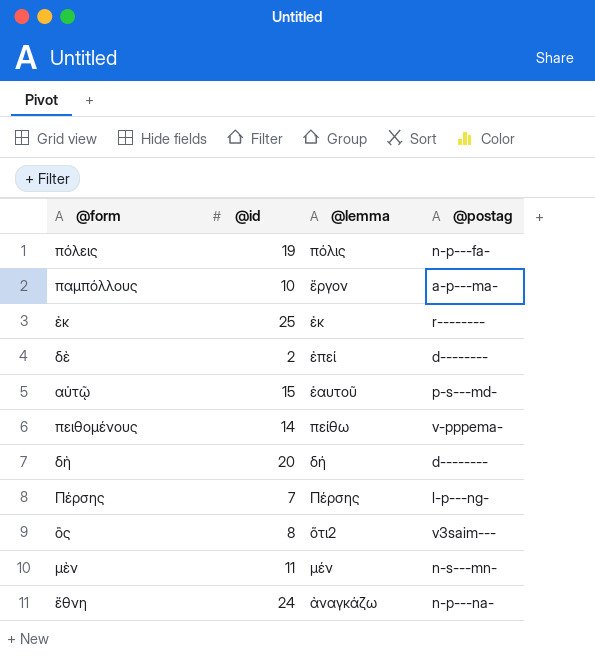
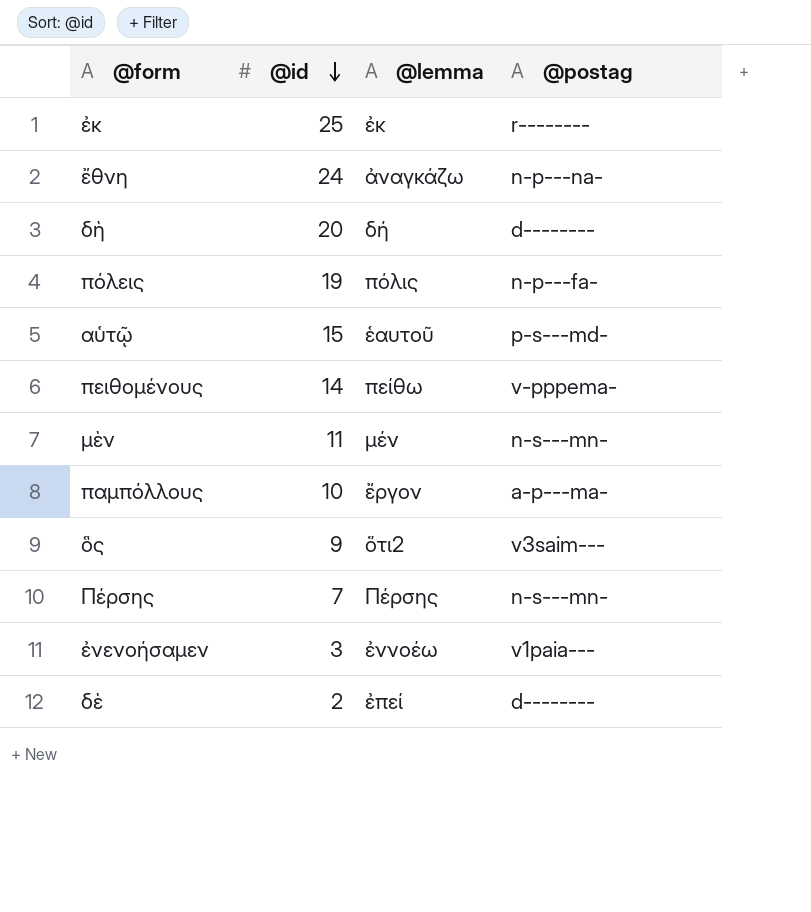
row order: none -> @id descending
ὃς | @id: 8 -> 9
Πέρσης | @postag: l-p---ng- -> n-s---mn-
row ἐνενοήσαμεν: none -> 3 | ἐννοέω | v1paia---

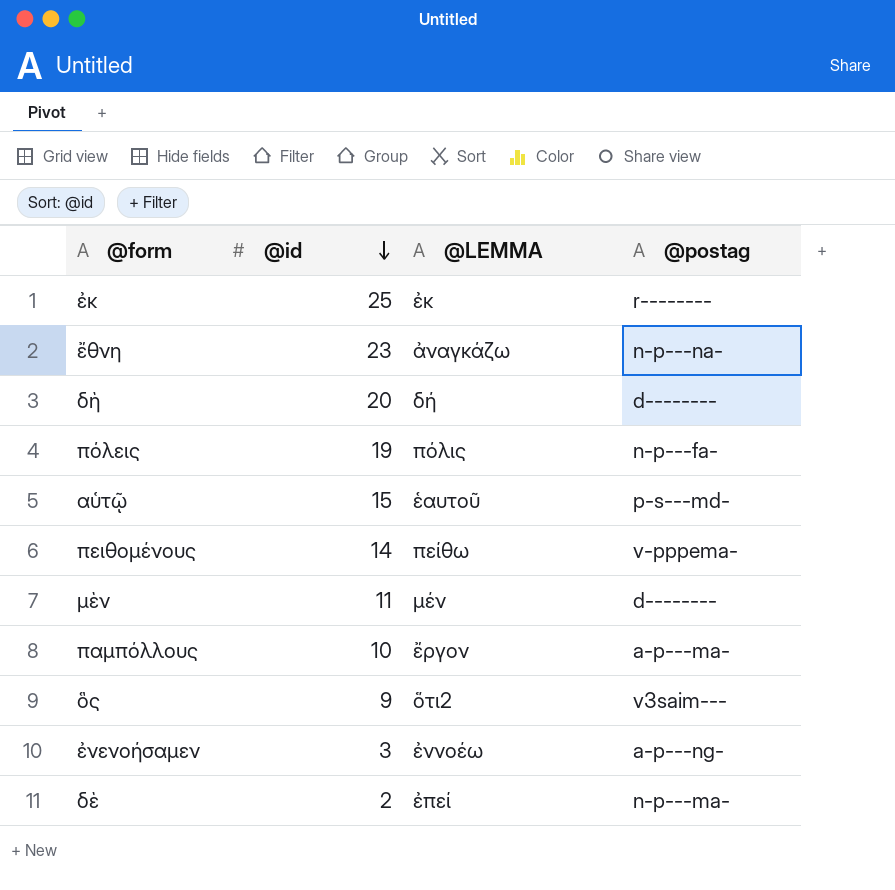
column name: @lemma -> @LEMMA
row Πέρσης: 7 | Πέρσης | n-s---mn- -> none
ἔθνη | @id: 24 -> 23
μὲν | @postag: n-s---mn- -> d--------
ἐνενοήσαμεν | @postag: v1paia--- -> a-p---ng-
δὲ | @postag: d-------- -> n-p---ma-

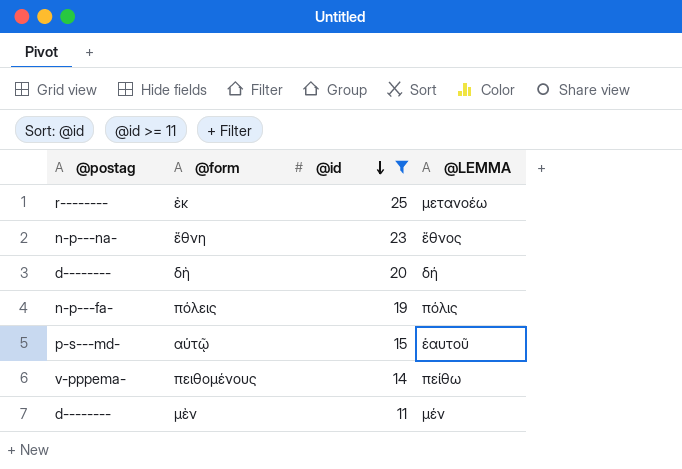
filter: none -> @id >= 11
column @postag | position: 4 -> 1
ἐκ | @LEMMA: ἐκ -> μετανοέω
ἔθνη | @LEMMA: ἀναγκάζω -> ἔθνος

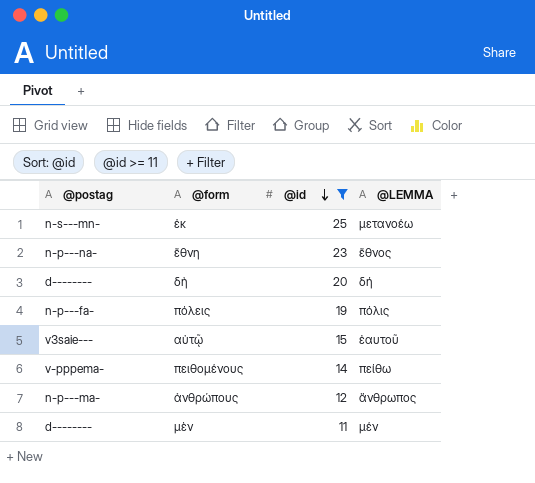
ἐκ | @postag: r-------- -> n-s---mn-
αὑτῷ | @postag: p-s---md- -> v3saie---
row ἀνθρώπους: none -> n-p---ma- | 12 | ἄνθρωπος

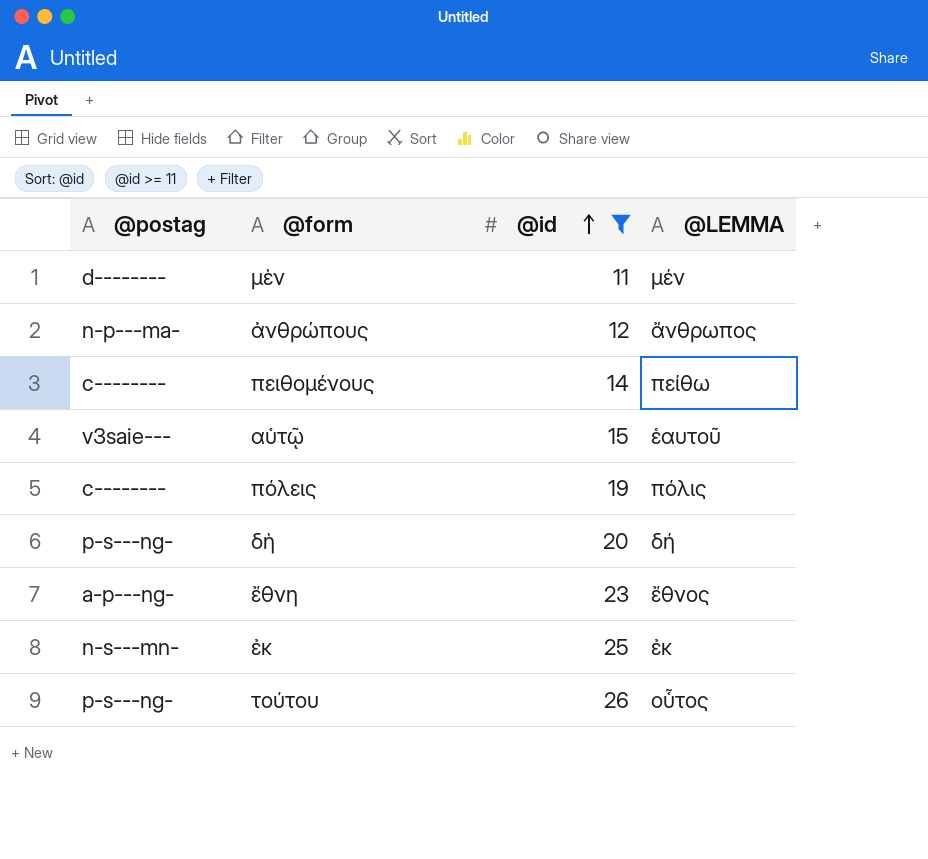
row order: @id descending -> @id ascending
πειθομένους | @postag: v-pppema- -> c--------
πόλεις | @postag: n-p---fa- -> c--------
δὴ | @postag: d-------- -> p-s---ng-
ἔθνη | @postag: n-p---na- -> a-p---ng-
ἐκ | @LEMMA: μετανοέω -> ἐκ
row τούτου: none -> p-s---ng- | 26 | οὗτος

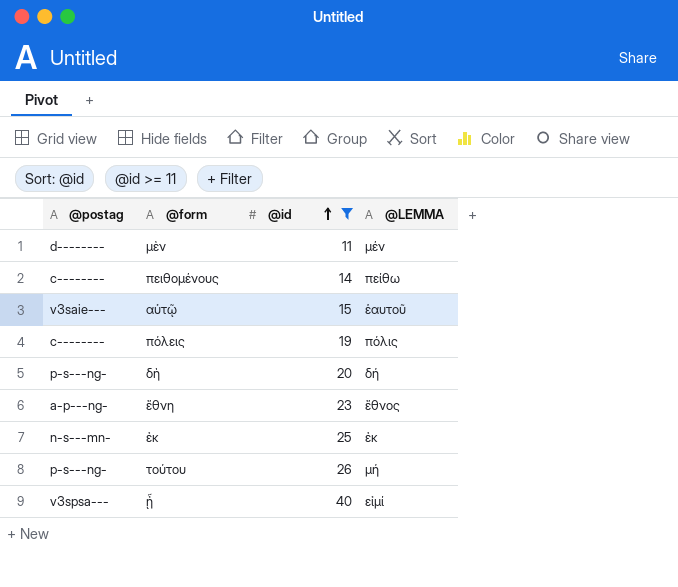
row ἀνθρώπους: n-p---ma- | 12 | ἄνθρωπος -> none
τούτου | @LEMMA: οὗτος -> μή
row ᾖ: none -> v3spsa--- | 40 | εἰμί

